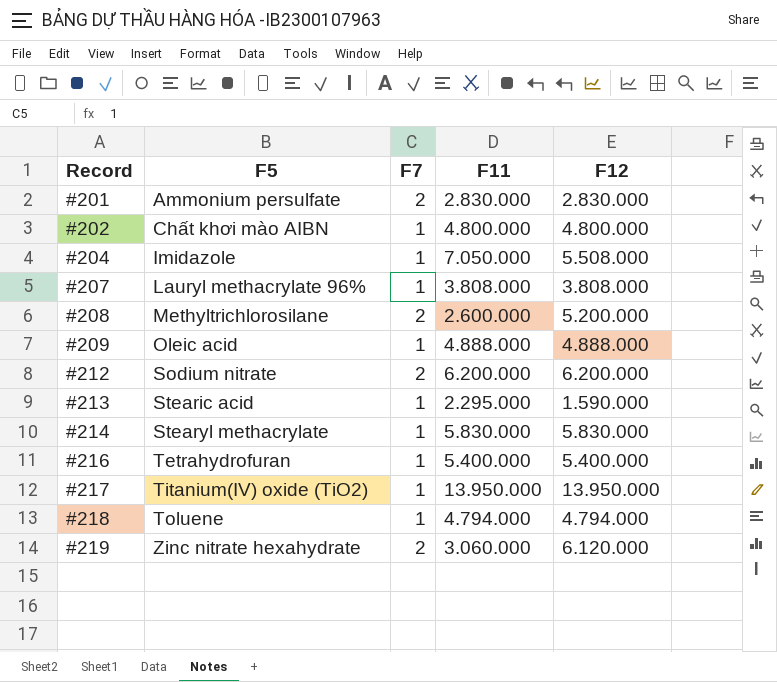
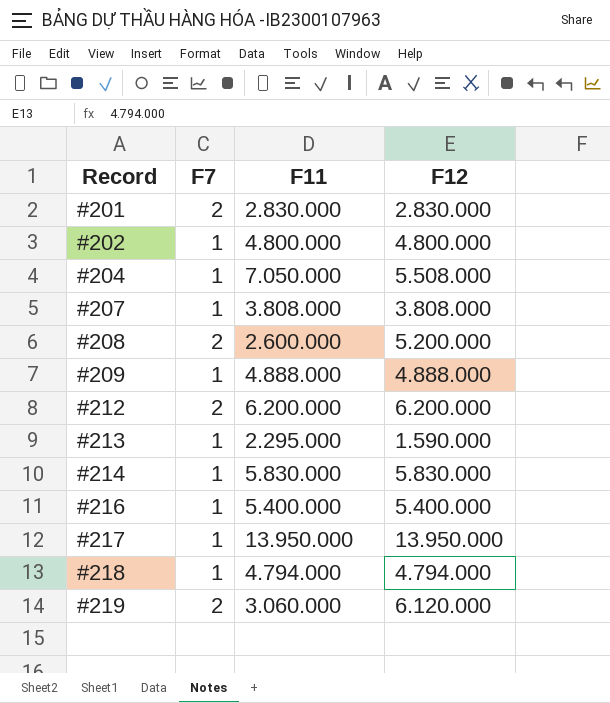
column F5 | position: 2 -> none

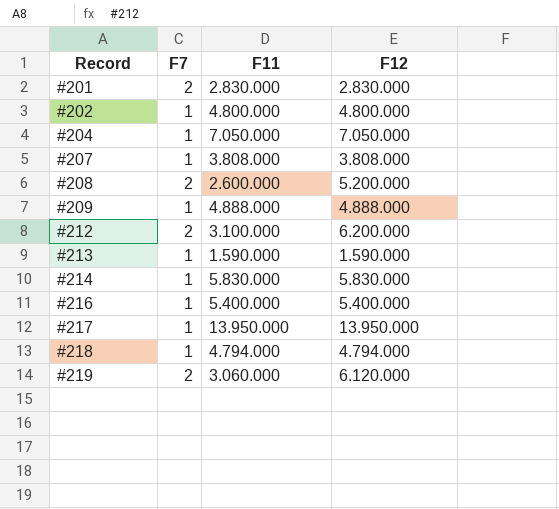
#204 | F12: 5.508.000 -> 7.050.000
#212 | F11: 6.200.000 -> 3.100.000
#213 | F11: 2.295.000 -> 1.590.000

